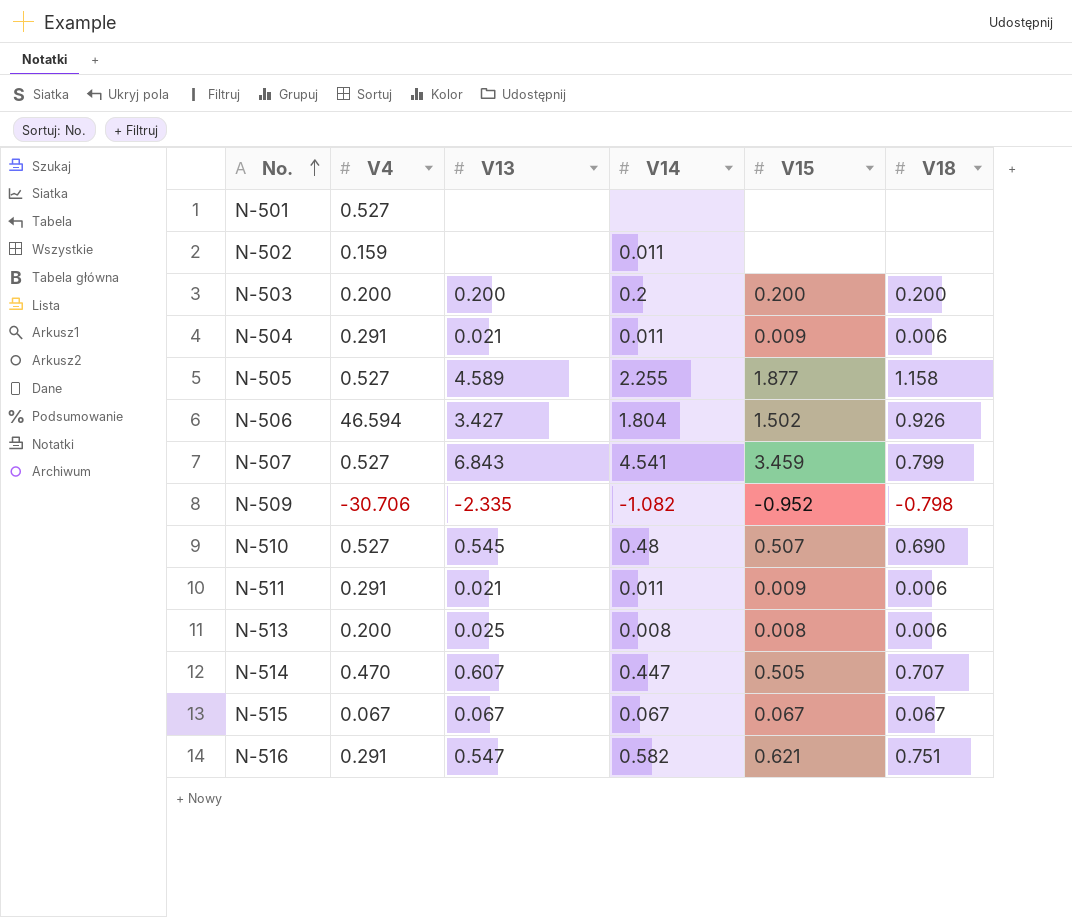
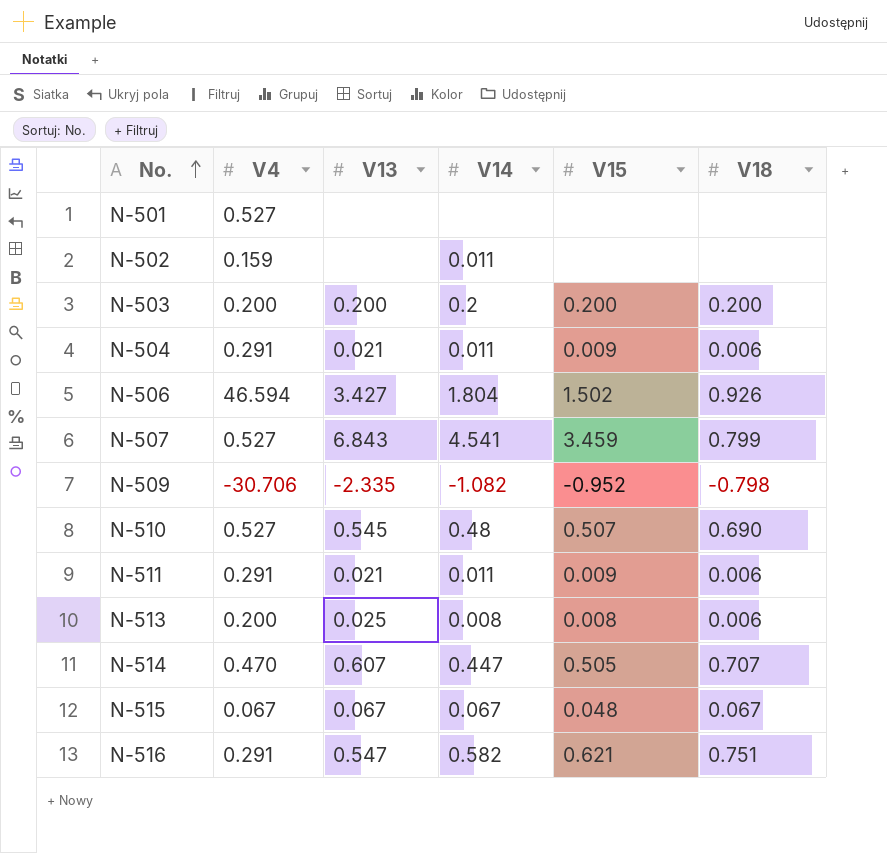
row N-505: 0.527 | 4.589 | 2.255 | 1.877 | 1.158 -> none
N-515 | V15: 0.067 -> 0.048

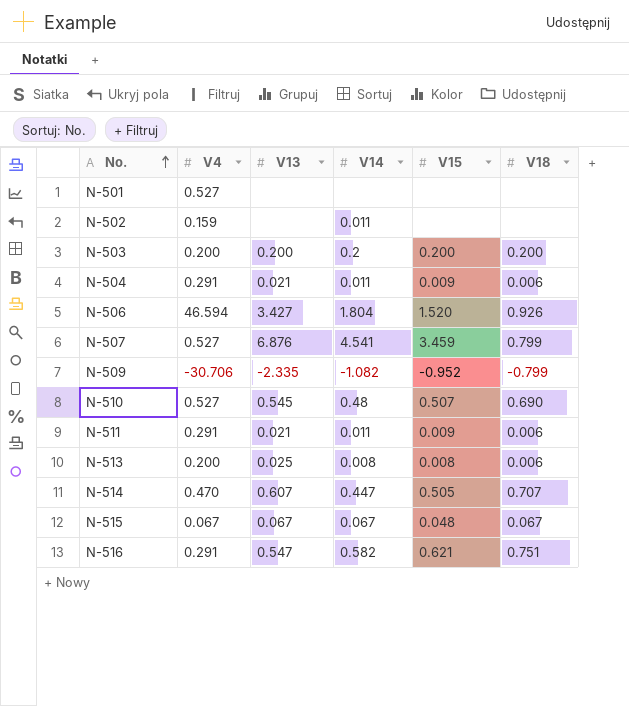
N-506 | V15: 1.502 -> 1.520
N-507 | V13: 6.843 -> 6.876
N-509 | V18: -0.798 -> -0.799

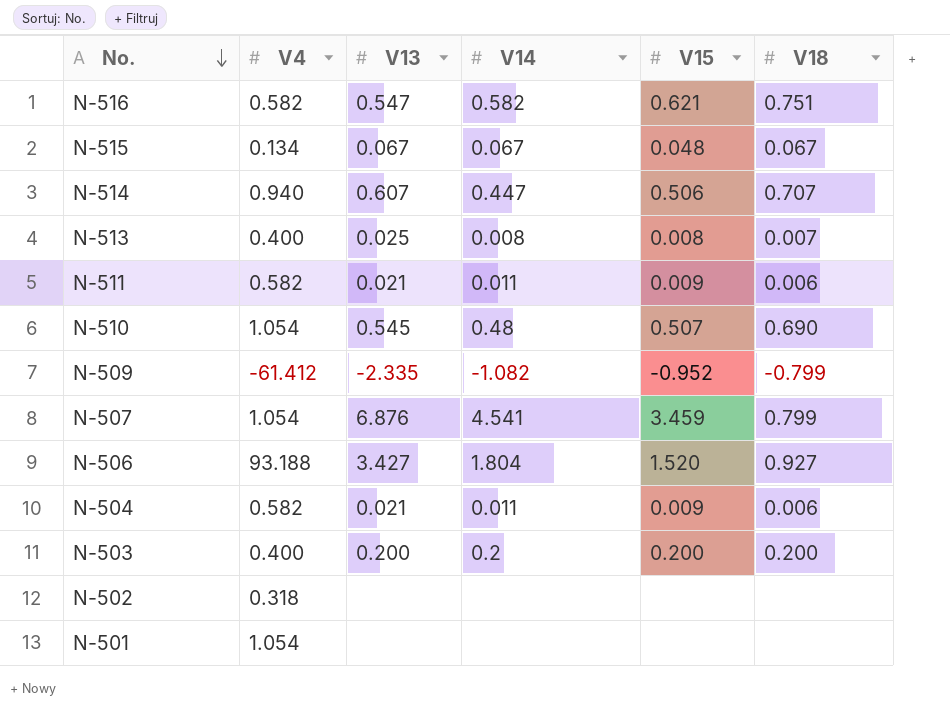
row order: No. ascending -> No. descending
N-516 | V4: 0.291 -> 0.582
N-515 | V4: 0.067 -> 0.134
N-514 | V4: 0.470 -> 0.940
N-514 | V15: 0.505 -> 0.506
N-513 | V4: 0.200 -> 0.400
N-513 | V18: 0.006 -> 0.007
N-511 | V4: 0.291 -> 0.582
N-510 | V4: 0.527 -> 1.054
N-509 | V4: -30.706 -> -61.412
N-507 | V4: 0.527 -> 1.054
N-506 | V4: 46.594 -> 93.188
N-506 | V18: 0.926 -> 0.927
N-504 | V4: 0.291 -> 0.582
N-503 | V4: 0.200 -> 0.400
N-502 | V4: 0.159 -> 0.318
N-502 | V14: 0.011 -> none
N-501 | V4: 0.527 -> 1.054

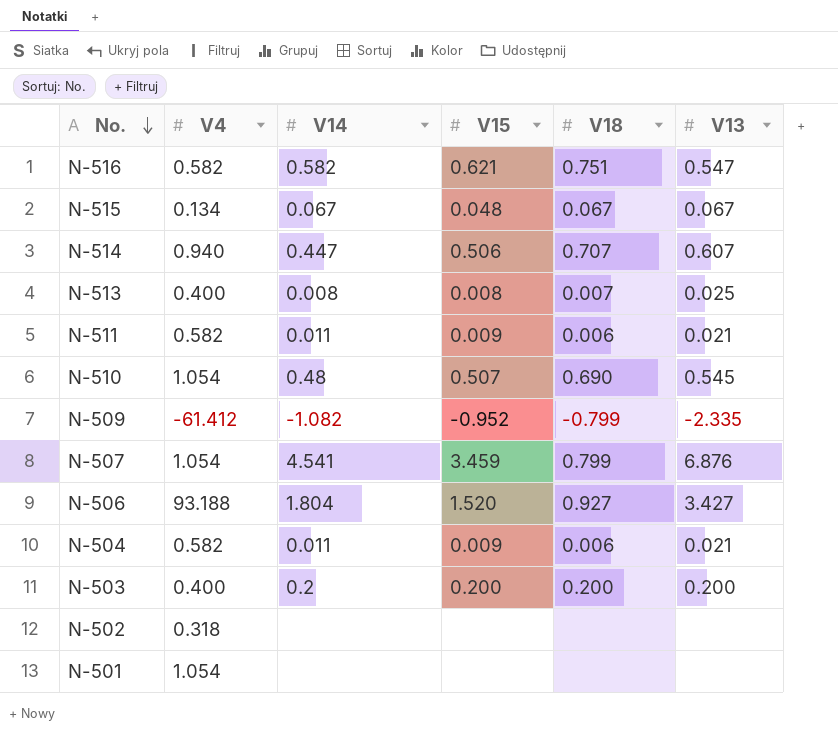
column V13 | position: 3 -> 6

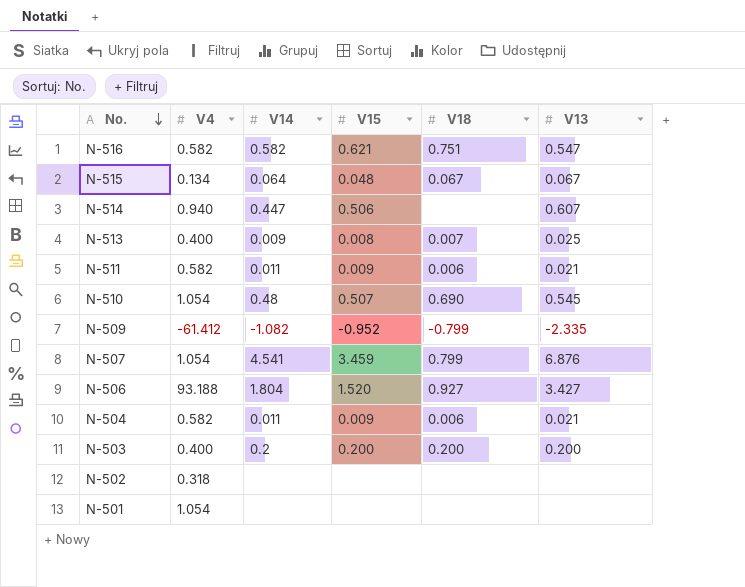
N-515 | V14: 0.067 -> 0.064
N-514 | V18: 0.707 -> none
N-513 | V14: 0.008 -> 0.009

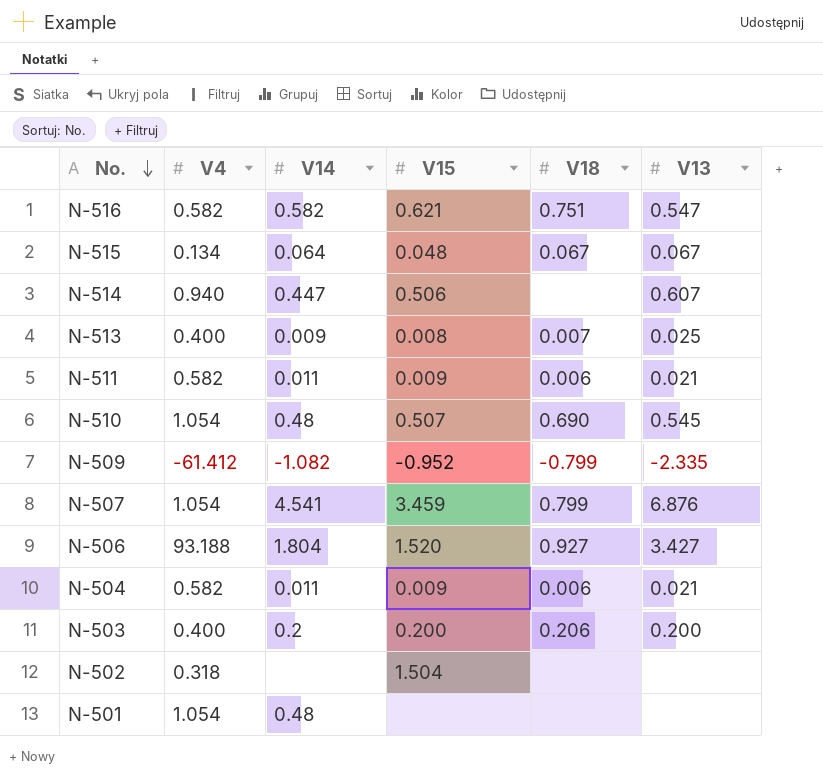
N-503 | V18: 0.200 -> 0.206
N-502 | V15: none -> 1.504
N-501 | V14: none -> 0.48

